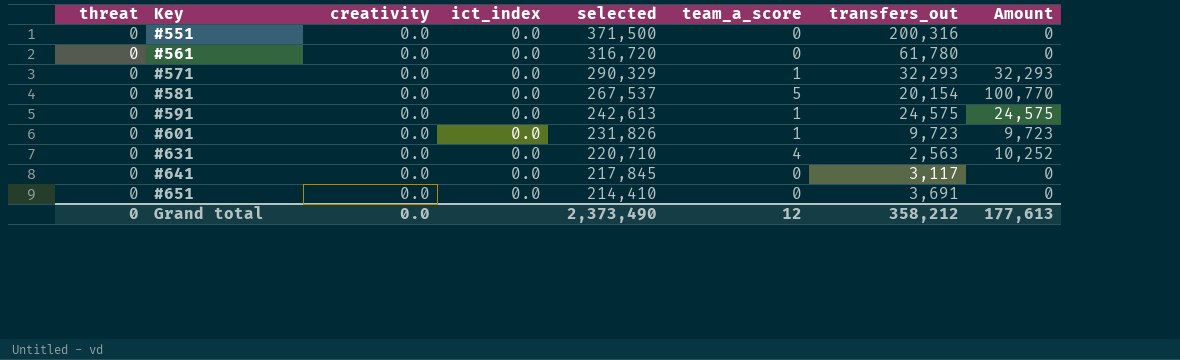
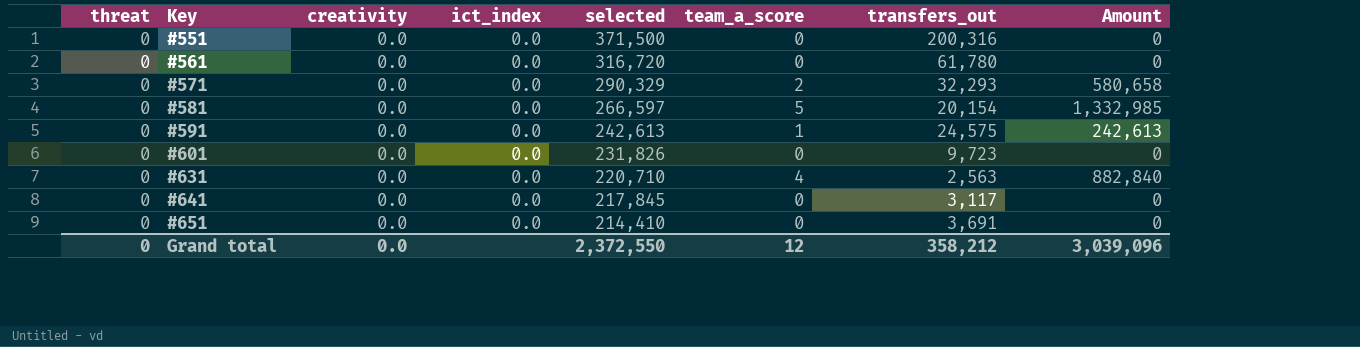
column Amount | formula: [team_a_score] * [transfers_out] -> [selected] * [team_a_score]
#571 | team_a_score: 1 -> 2
#581 | selected: 267,537 -> 266,597
#601 | team_a_score: 1 -> 0
Grand total | selected: 2,373,490 -> 2,372,550
Grand total | Amount: 177,613 -> 3,039,096

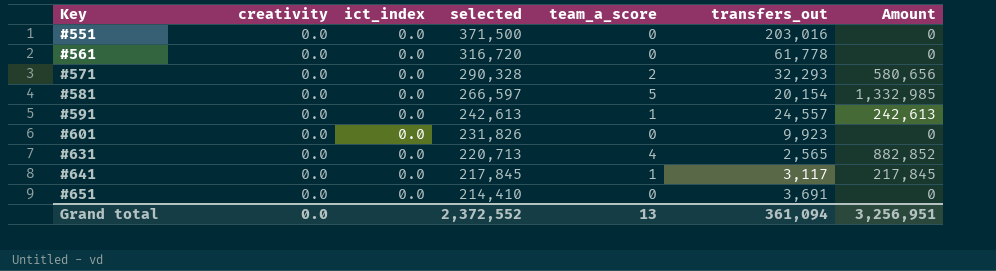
column threat | position: 1 -> none
#551 | transfers_out: 200,316 -> 203,016
#561 | transfers_out: 61,780 -> 61,778
#571 | selected: 290,329 -> 290,328
#571 | Amount: 580,658 -> 580,656
#591 | transfers_out: 24,575 -> 24,557
#601 | transfers_out: 9,723 -> 9,923
#631 | selected: 220,710 -> 220,713
#631 | transfers_out: 2,563 -> 2,565
#631 | Amount: 882,840 -> 882,852
#641 | team_a_score: 0 -> 1
#641 | Amount: 0 -> 217,845
Grand total | selected: 2,372,550 -> 2,372,552
Grand total | team_a_score: 12 -> 13
Grand total | transfers_out: 358,212 -> 361,094
Grand total | Amount: 3,039,096 -> 3,256,951

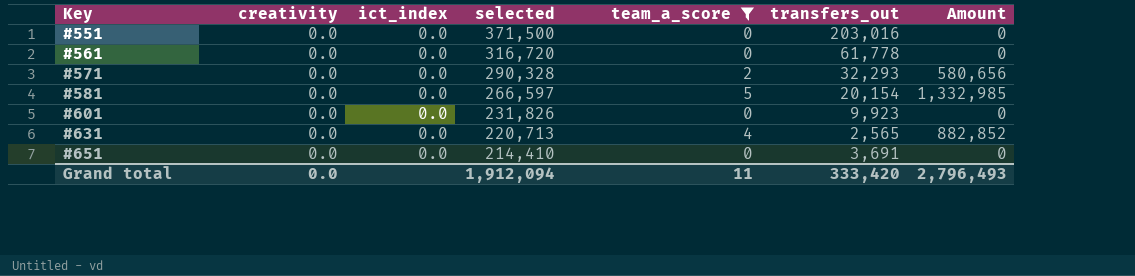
filter: none -> team_a_score != 1
Grand total | selected: 2,372,552 -> 1,912,094
Grand total | team_a_score: 13 -> 11
Grand total | transfers_out: 361,094 -> 333,420
Grand total | Amount: 3,256,951 -> 2,796,493

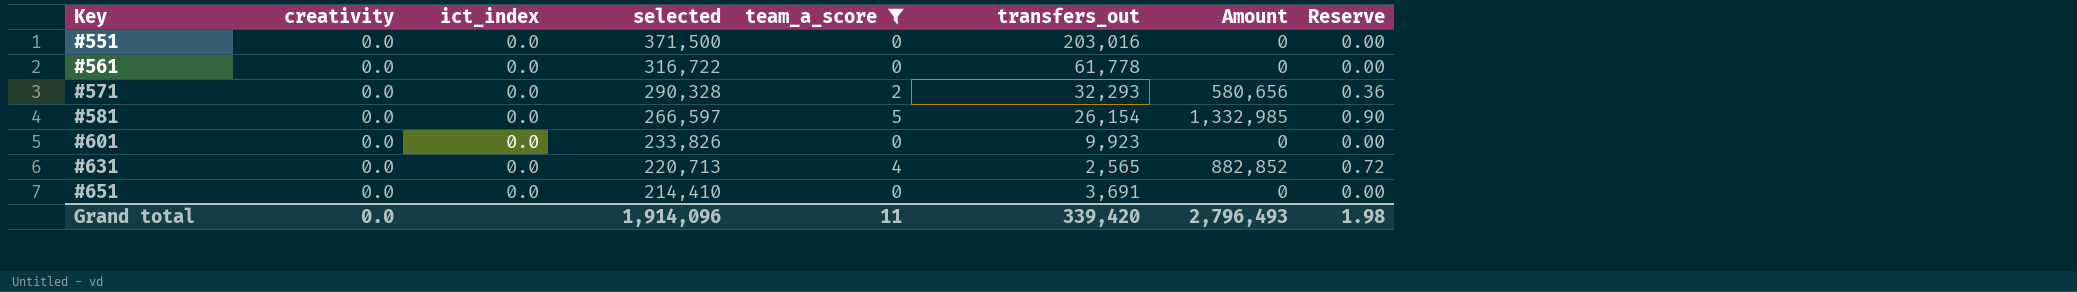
column Reserve | formula: none -> [team_a_score] * 0.18
#561 | selected: 316,720 -> 316,722
#581 | transfers_out: 20,154 -> 26,154
#601 | selected: 231,826 -> 233,826
Grand total | selected: 1,912,094 -> 1,914,096
Grand total | transfers_out: 333,420 -> 339,420

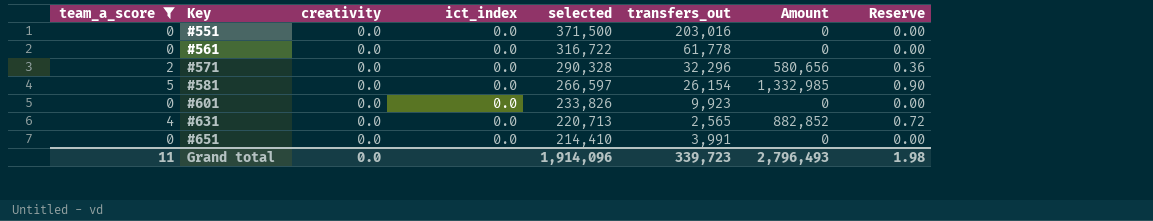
column team_a_score | position: 5 -> 1
#571 | transfers_out: 32,293 -> 32,296
#651 | transfers_out: 3,691 -> 3,991
Grand total | transfers_out: 339,420 -> 339,723

